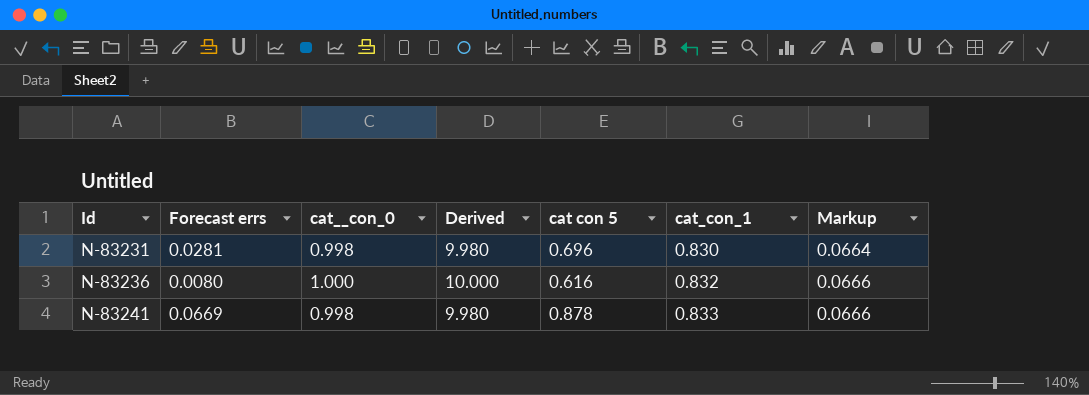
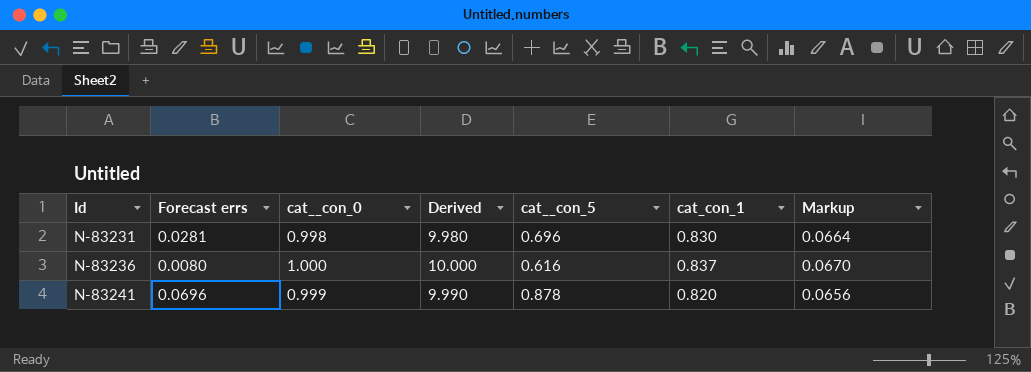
column name: cat con 5 -> cat__con_5
N-83236 | cat_con_1: 0.832 -> 0.837
N-83236 | Markup: 0.0666 -> 0.0670
N-83241 | Forecast errs: 0.0669 -> 0.0696
N-83241 | cat__con_0: 0.998 -> 0.999
N-83241 | Derived: 9.980 -> 9.990
N-83241 | cat_con_1: 0.833 -> 0.820
N-83241 | Markup: 0.0666 -> 0.0656

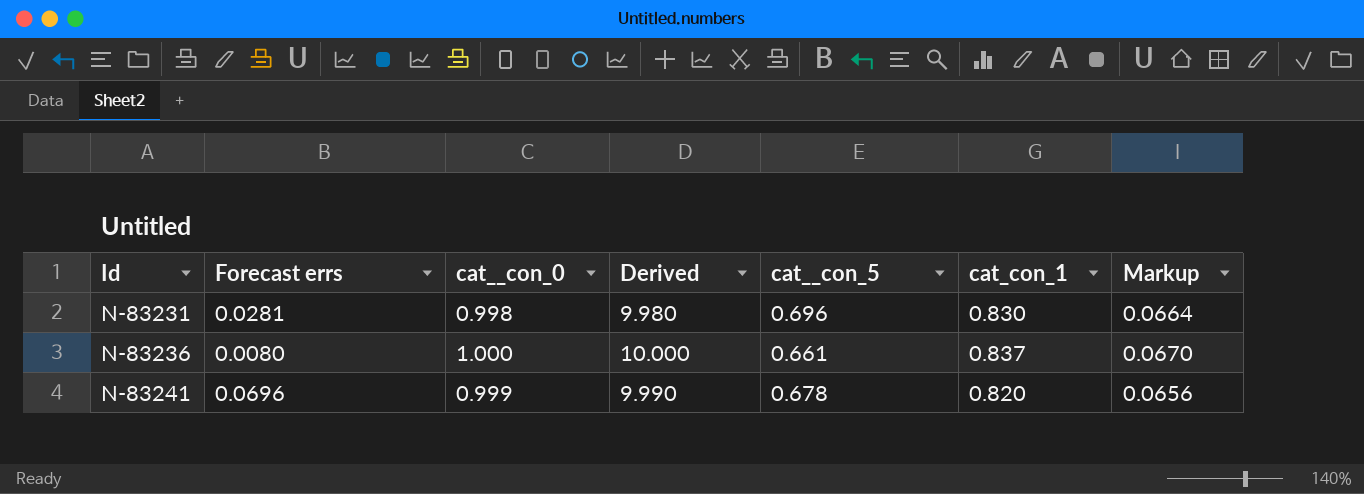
N-83236 | cat__con_5: 0.616 -> 0.661
N-83241 | cat__con_5: 0.878 -> 0.678

